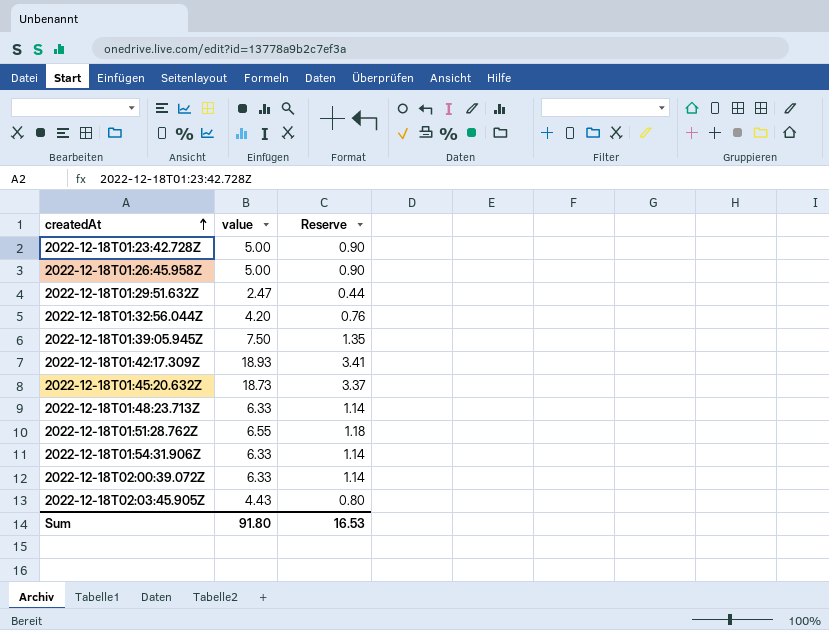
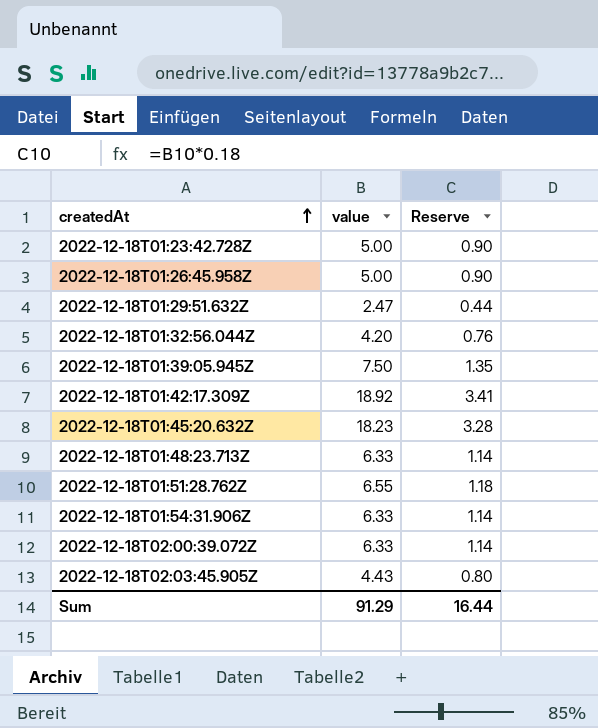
2022-12-18T01:42:17.309Z | value: 18.93 -> 18.92
2022-12-18T01:45:20.632Z | value: 18.73 -> 18.23
2022-12-18T01:45:20.632Z | Reserve: 3.37 -> 3.28
Sum | value: 91.80 -> 91.29
Sum | Reserve: 16.53 -> 16.44

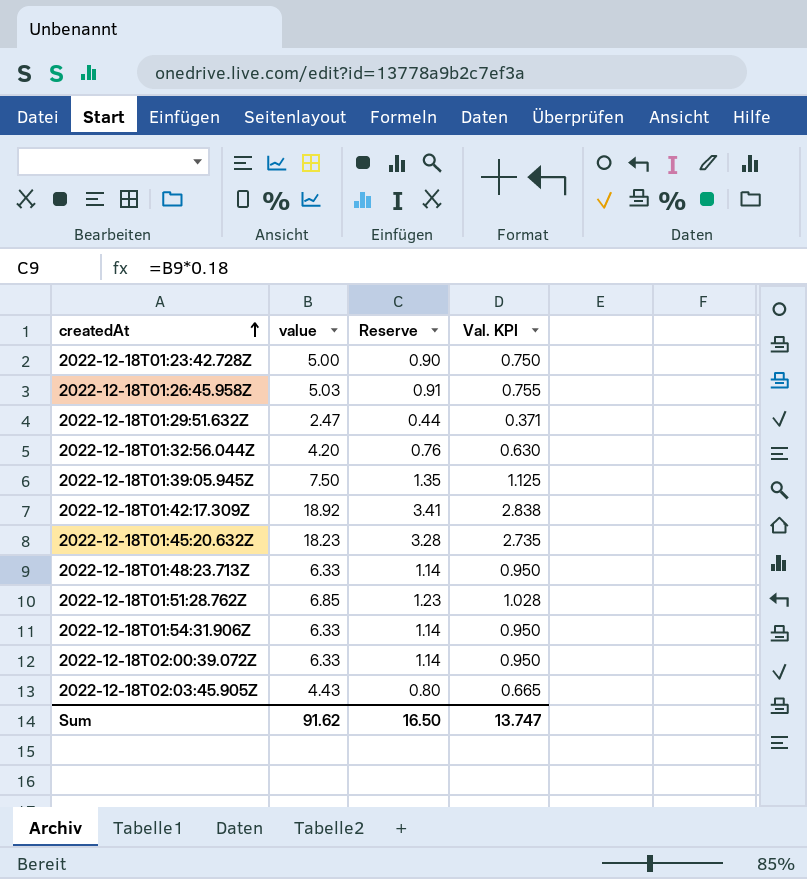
column Val. KPI | formula: none -> [value] * 0.15
2022-12-18T01:26:45.958Z | value: 5.00 -> 5.03
2022-12-18T01:26:45.958Z | Reserve: 0.90 -> 0.91
2022-12-18T01:51:28.762Z | value: 6.55 -> 6.85
2022-12-18T01:51:28.762Z | Reserve: 1.18 -> 1.23
Sum | value: 91.29 -> 91.62
Sum | Reserve: 16.44 -> 16.50

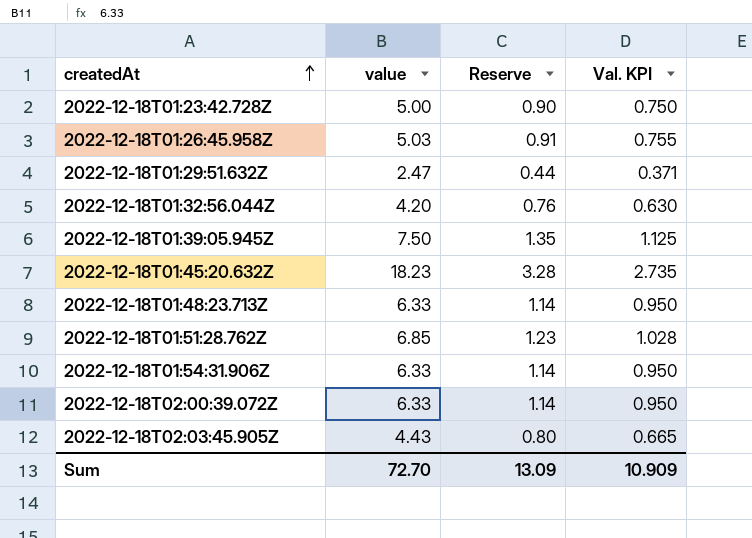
row 2022-12-18T01:42:17.309Z: 18.92 | 3.41 | 2.838 -> none
Sum | value: 91.62 -> 72.70
Sum | Reserve: 16.50 -> 13.09
Sum | Val. KPI: 13.747 -> 10.909

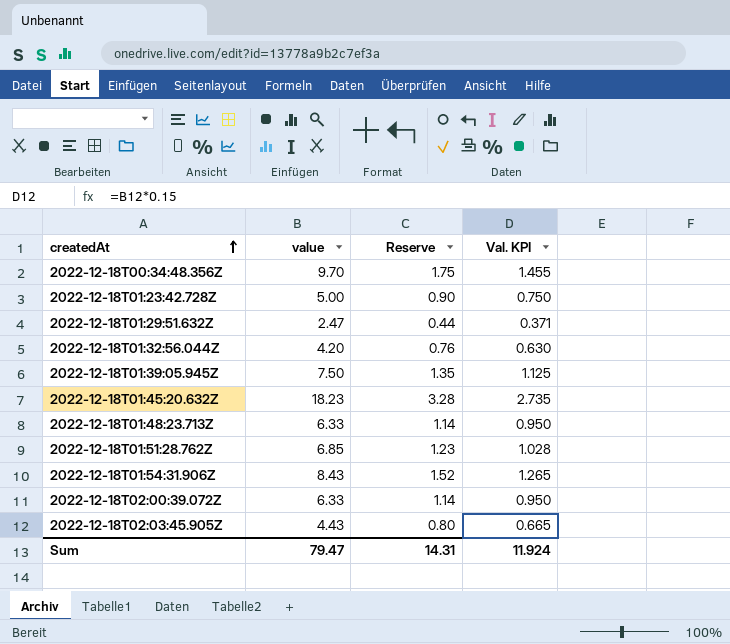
row 2022-12-18T01:26:45.958Z: 5.03 | 0.91 | 0.755 -> none
row 2022-12-18T00:34:48.356Z: none -> 9.70 | 1.75 | 1.455
2022-12-18T01:54:31.906Z | value: 6.33 -> 8.43
2022-12-18T01:54:31.906Z | Reserve: 1.14 -> 1.52
2022-12-18T01:54:31.906Z | Val. KPI: 0.950 -> 1.265
Sum | value: 72.70 -> 79.47
Sum | Reserve: 13.09 -> 14.31
Sum | Val. KPI: 10.909 -> 11.924

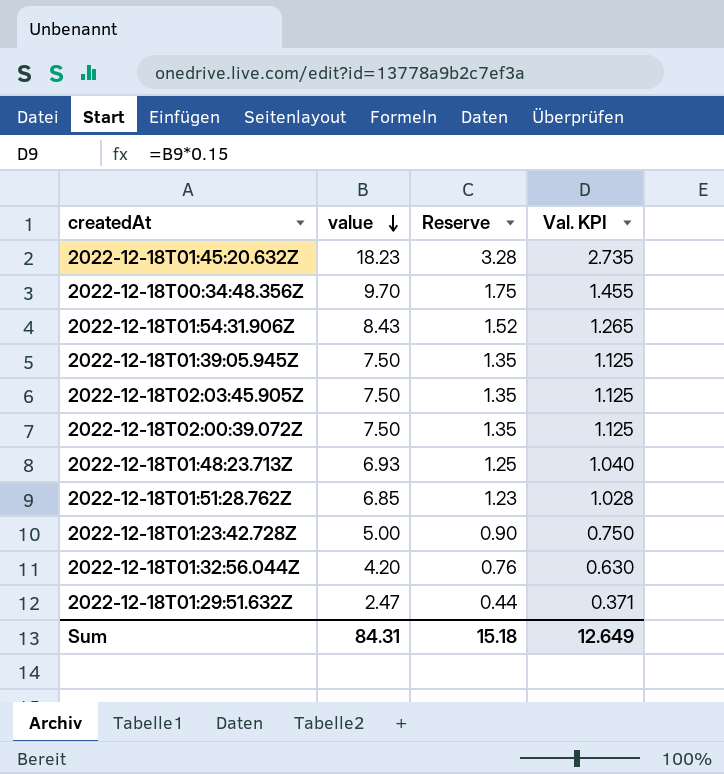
row order: createdAt ascending -> value descending
2022-12-18T02:03:45.905Z | value: 4.43 -> 7.50
2022-12-18T02:03:45.905Z | Reserve: 0.80 -> 1.35
2022-12-18T02:03:45.905Z | Val. KPI: 0.665 -> 1.125
2022-12-18T02:00:39.072Z | value: 6.33 -> 7.50
2022-12-18T02:00:39.072Z | Reserve: 1.14 -> 1.35
2022-12-18T02:00:39.072Z | Val. KPI: 0.950 -> 1.125
2022-12-18T01:48:23.713Z | value: 6.33 -> 6.93
2022-12-18T01:48:23.713Z | Reserve: 1.14 -> 1.25
2022-12-18T01:48:23.713Z | Val. KPI: 0.950 -> 1.040
Sum | value: 79.47 -> 84.31
Sum | Reserve: 14.31 -> 15.18
Sum | Val. KPI: 11.924 -> 12.649

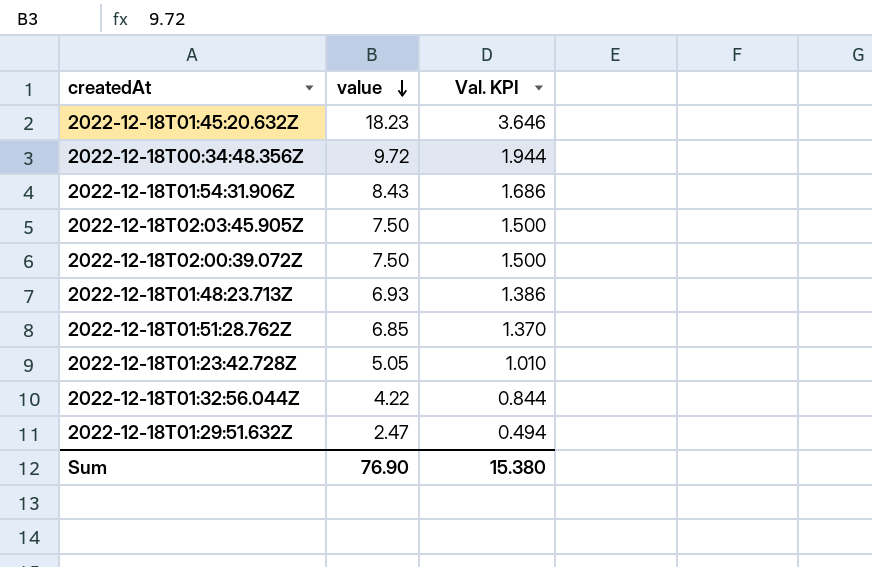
column Reserve | formula: [value] * 0.18 -> none
column Val. KPI | formula: [value] * 0.15 -> [value] * 0.2
row 2022-12-18T01:39:05.945Z: 7.50 | 1.35 | 1.125 -> none
2022-12-18T00:34:48.356Z | value: 9.70 -> 9.72
2022-12-18T01:23:42.728Z | value: 5.00 -> 5.05
2022-12-18T01:32:56.044Z | value: 4.20 -> 4.22
Sum | value: 84.31 -> 76.90
Sum | Val. KPI: 12.649 -> 15.380

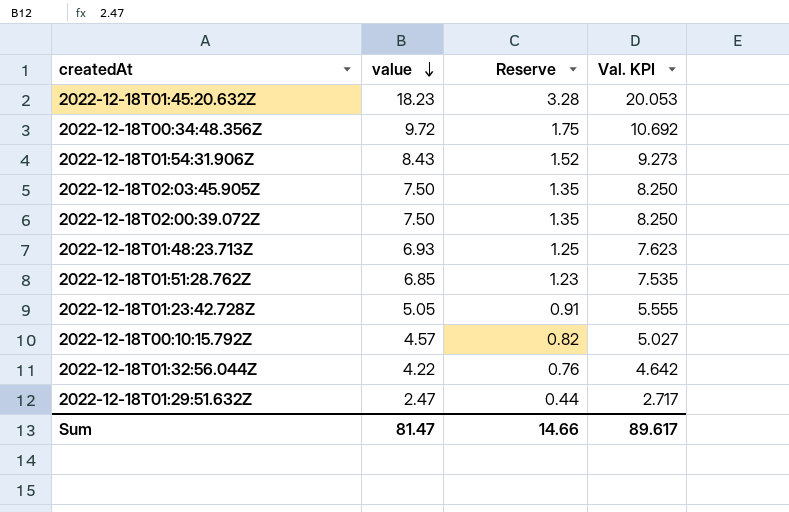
column Reserve | formula: none -> [value] * 0.18
column Val. KPI | formula: [value] * 0.2 -> [value] * 1.1
row 2022-12-18T00:10:15.792Z: none -> 4.57 | 0.82 | 5.027
Sum | value: 76.90 -> 81.47
Sum | Val. KPI: 15.380 -> 89.617

